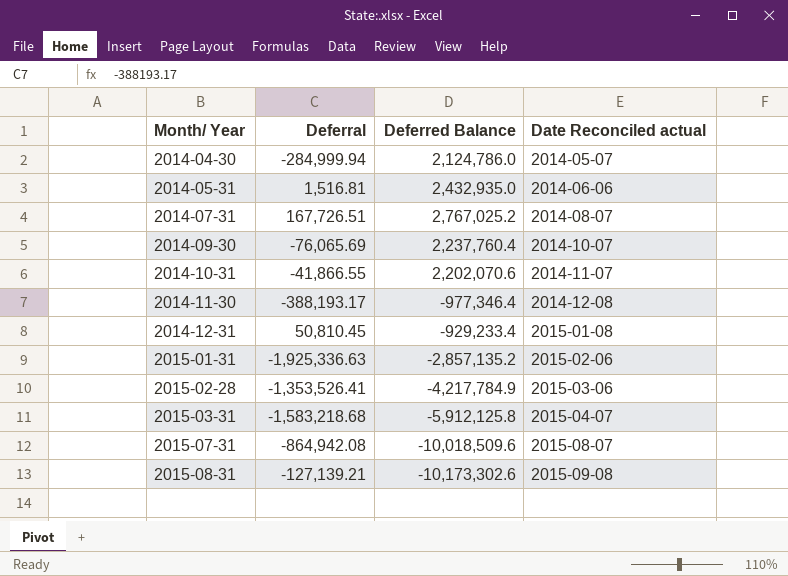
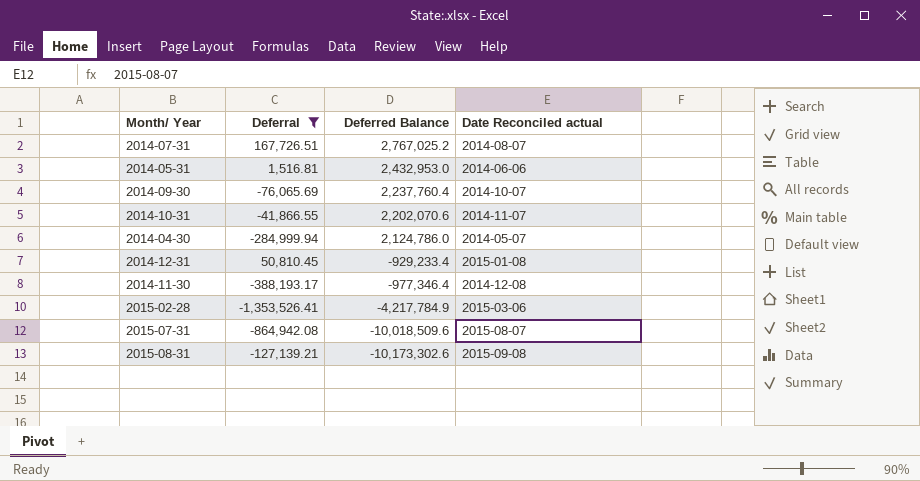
filter: none -> Deferral >= -1,353,526.41
row order: Month/ Year ascending -> Deferred Balance descending
2014-05-31 | Deferred Balance: 2,432,935.0 -> 2,432,953.0

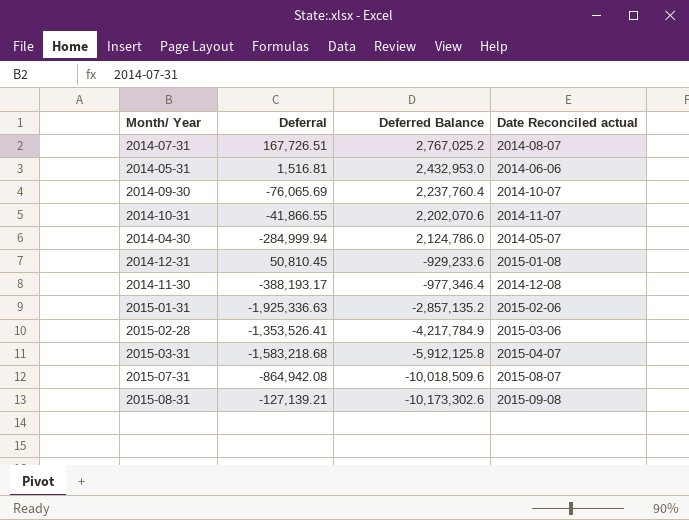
filter: Deferral >= -1,353,526.41 -> none
2014-12-31 | Deferred Balance: -929,233.4 -> -929,233.6

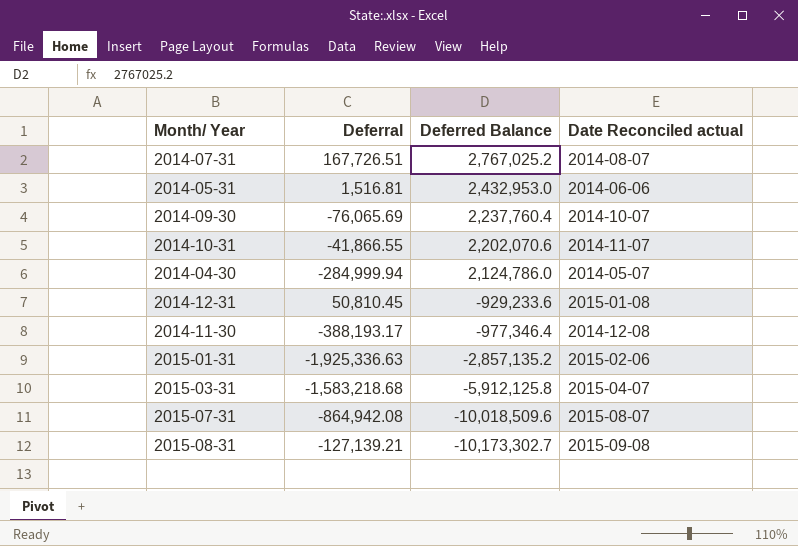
row 2015-02-28: -1,353,526.41 | -4,217,784.9 | 2015-03-06 -> none
2015-08-31 | Deferred Balance: -10,173,302.6 -> -10,173,302.7

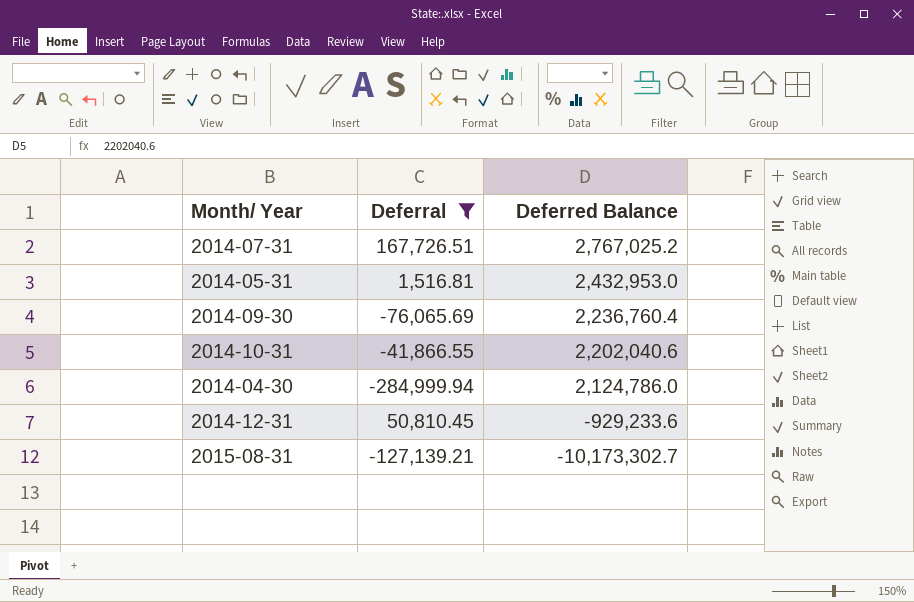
filter: none -> Deferral >= -284,999.94
column Date Reconciled actual | position: 4 -> none
2014-09-30 | Deferred Balance: 2,237,760.4 -> 2,236,760.4
2014-10-31 | Deferred Balance: 2,202,070.6 -> 2,202,040.6

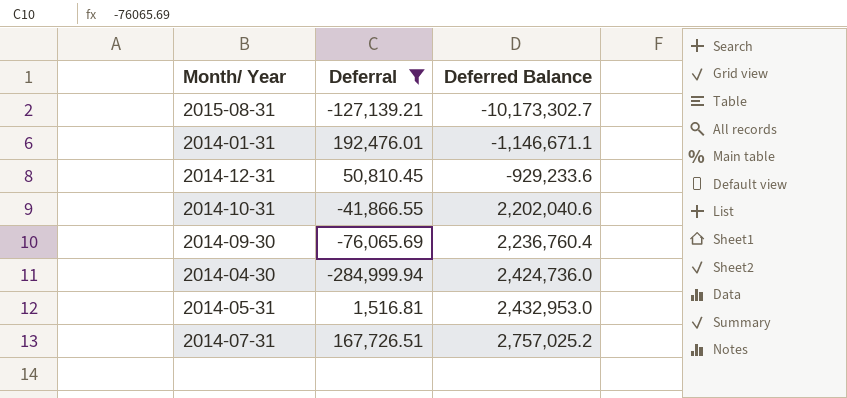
row order: Deferred Balance descending -> Deferred Balance ascending
row 2014-01-31: none -> 192,476.01 | -1,146,671.1
2014-04-30 | Deferred Balance: 2,124,786.0 -> 2,424,736.0
2014-07-31 | Deferred Balance: 2,767,025.2 -> 2,757,025.2

